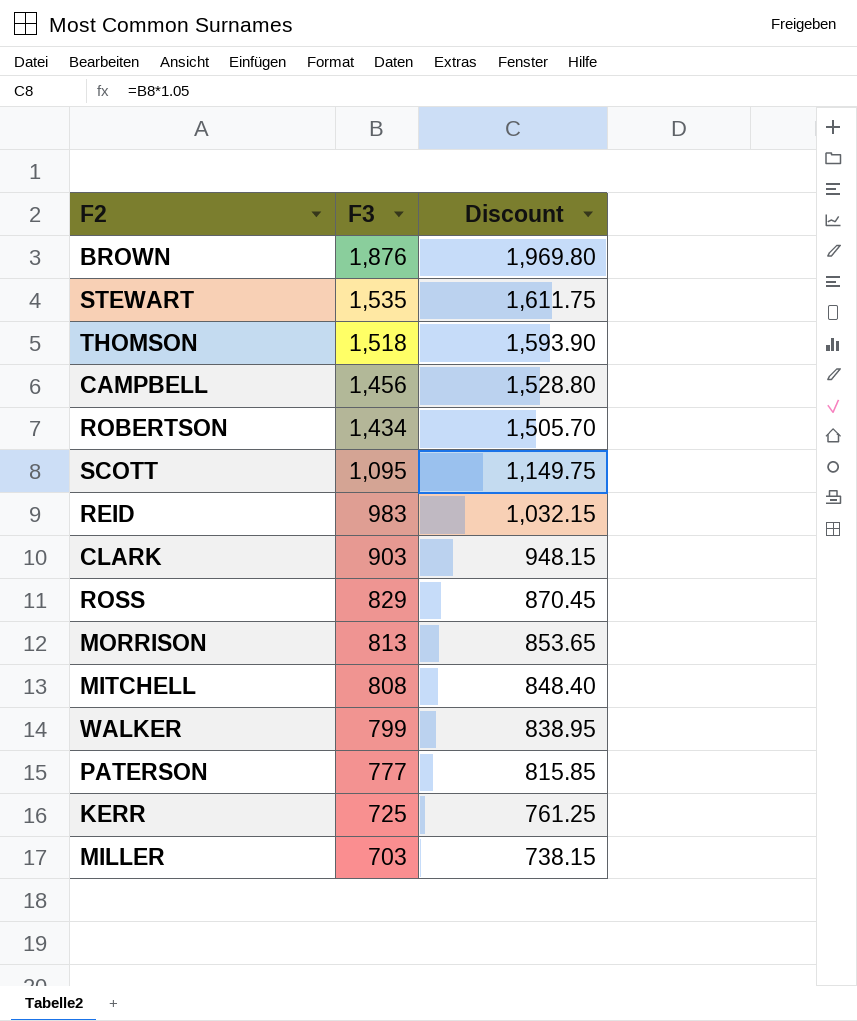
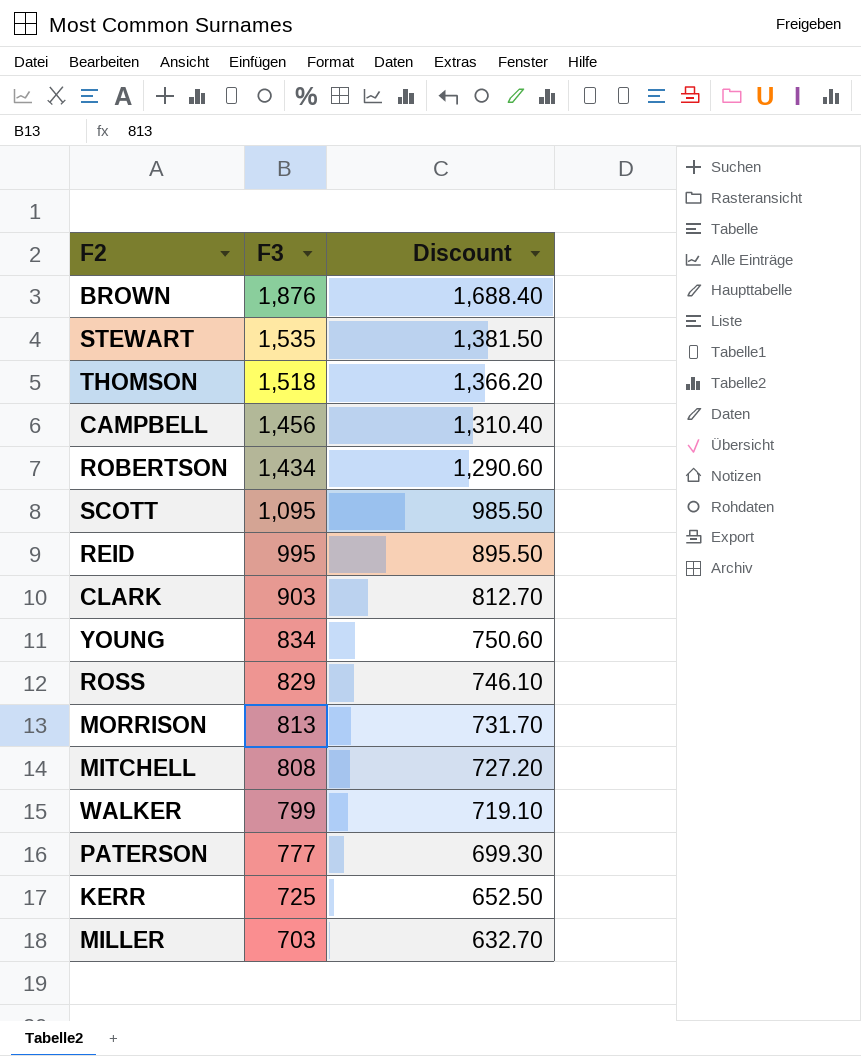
column Discount | formula: [F3] * 1.05 -> [F3] * 0.9
REID | F3: 983 -> 995
row YOUNG: none -> 834 | 750.60

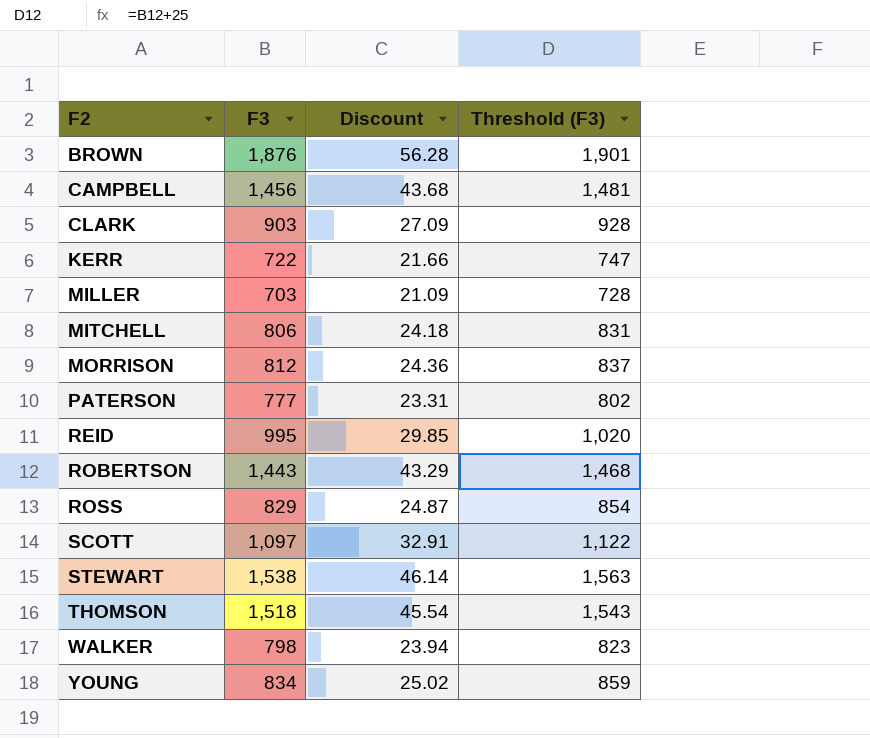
row order: F3 descending -> F2 ascending
column Discount | formula: [F3] * 0.9 -> [F3] * 0.03
column Threshold (F3) | formula: none -> [F3] + 25
KERR | F3: 725 -> 722
MITCHELL | F3: 808 -> 806
MORRISON | F3: 813 -> 812
ROBERTSON | F3: 1,434 -> 1,443
SCOTT | F3: 1,095 -> 1,097
STEWART | F3: 1,535 -> 1,538
WALKER | F3: 799 -> 798

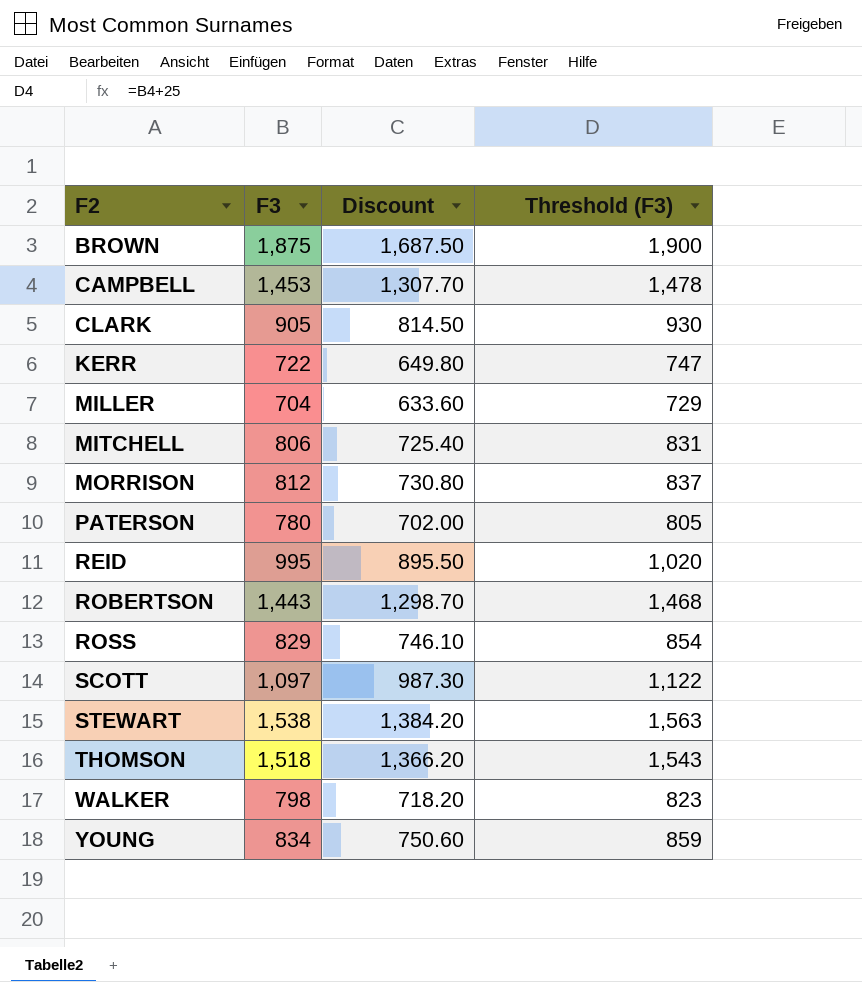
column Discount | formula: [F3] * 0.03 -> [F3] * 0.9
BROWN | F3: 1,876 -> 1,875
BROWN | Threshold (F3): 1,901 -> 1,900
CAMPBELL | F3: 1,456 -> 1,453
CAMPBELL | Threshold (F3): 1,481 -> 1,478
CLARK | F3: 903 -> 905
CLARK | Threshold (F3): 928 -> 930
MILLER | F3: 703 -> 704
MILLER | Threshold (F3): 728 -> 729
PATERSON | F3: 777 -> 780
PATERSON | Threshold (F3): 802 -> 805

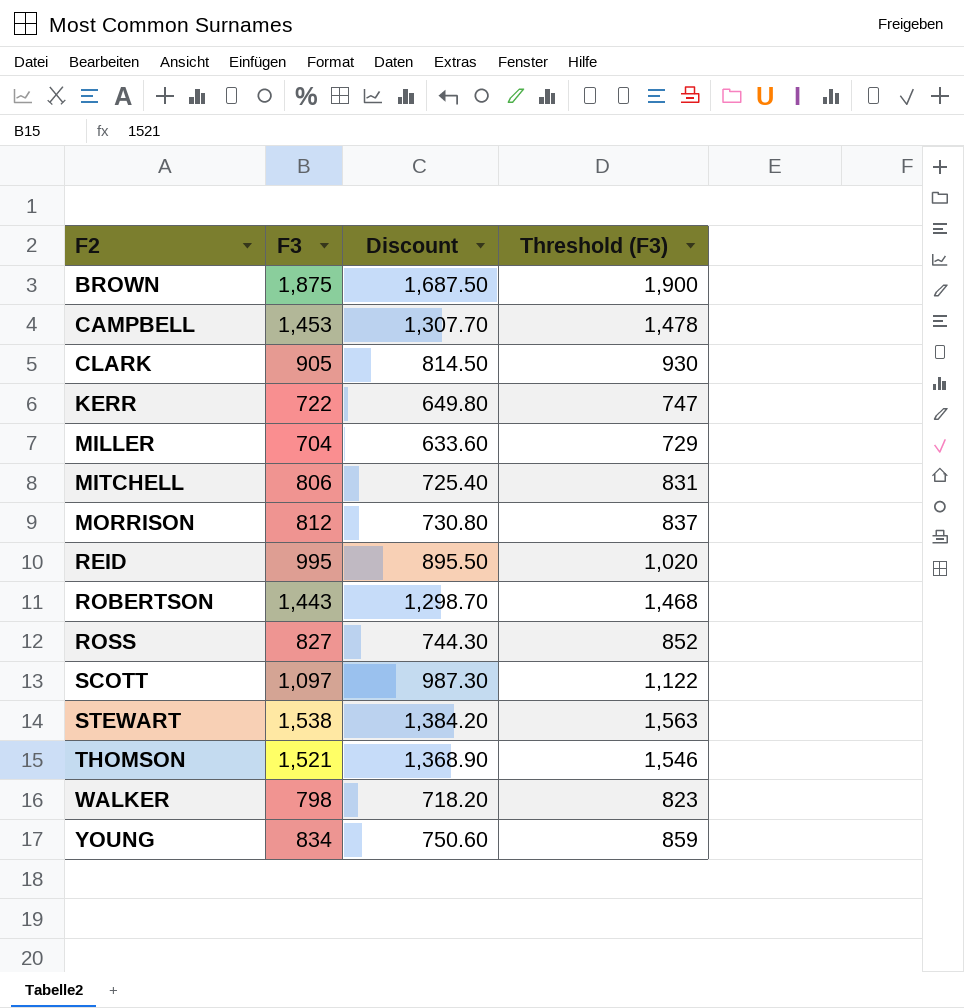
row PATERSON: 780 | 702.00 | 805 -> none
ROSS | F3: 829 -> 827
ROSS | Discount: 746.10 -> 744.30
ROSS | Threshold (F3): 854 -> 852
THOMSON | F3: 1,518 -> 1,521
THOMSON | Discount: 1,366.20 -> 1,368.90
THOMSON | Threshold (F3): 1,543 -> 1,546

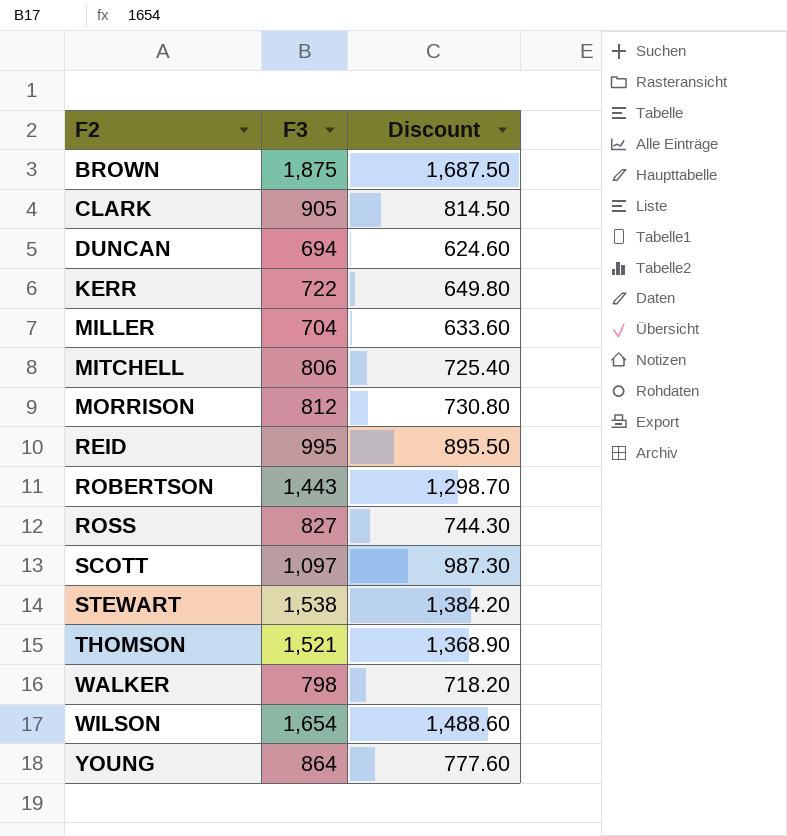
column Threshold (F3) | formula: [F3] + 25 -> none
row CAMPBELL: 1,453 | 1,307.70 | 1,478 -> none
row DUNCAN: none -> 694 | 624.60
row WILSON: none -> 1,654 | 1,488.60
YOUNG | F3: 834 -> 864
YOUNG | Discount: 750.60 -> 777.60

